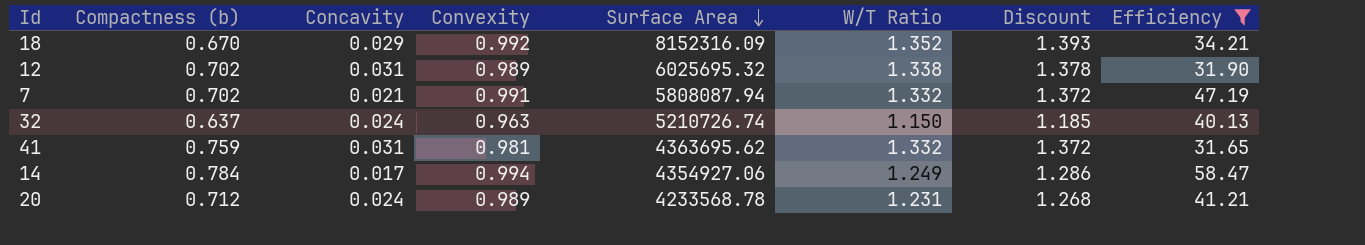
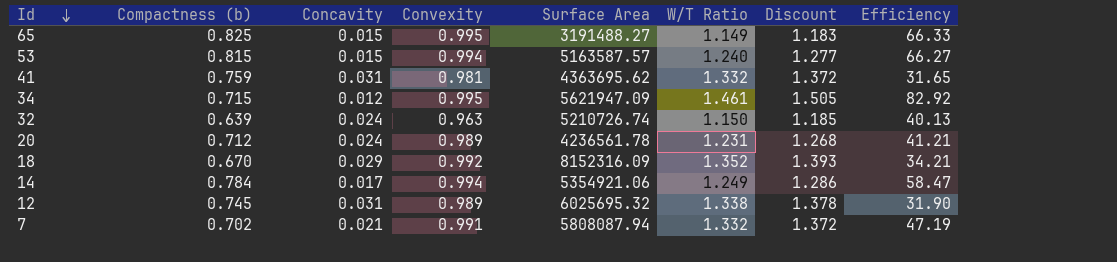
filter: Efficiency <= 58.47 -> none
row order: Surface Area descending -> Id descending
32 | Compactness (b): 0.637 -> 0.639
20 | Surface Area: 4233568.78 -> 4236561.78
14 | Surface Area: 4354927.06 -> 5354921.06
12 | Compactness (b): 0.702 -> 0.745

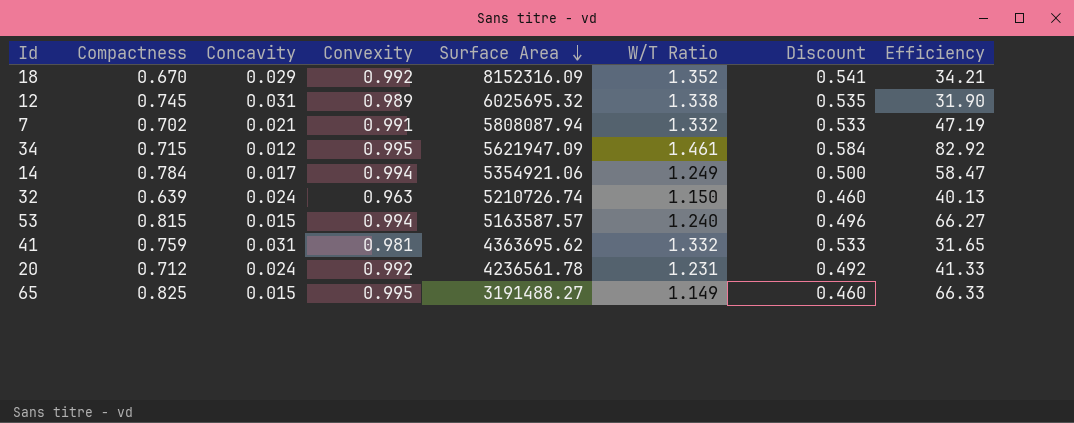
row order: Id descending -> Surface Area descending
column name: Compactness (b) -> Compactness
column Discount | formula: [W/T Ratio] * 1.03 -> [W/T Ratio] * 0.4
20 | Convexity: 0.989 -> 0.992
20 | Efficiency: 41.21 -> 41.33

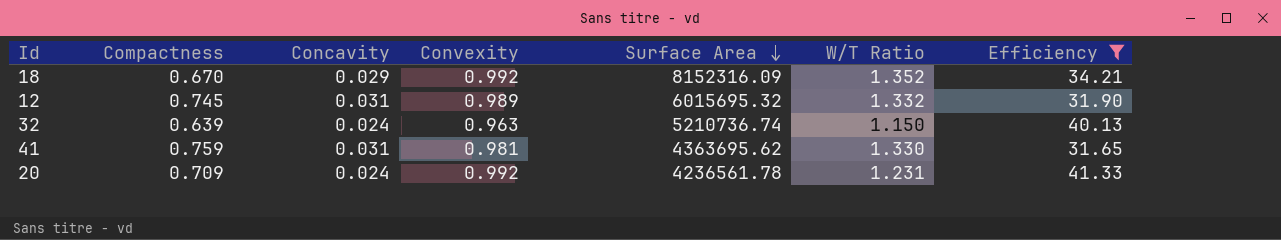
filter: none -> Efficiency <= 41.33
column Discount | formula: [W/T Ratio] * 0.4 -> none
12 | Surface Area: 6025695.32 -> 6015695.32
12 | W/T Ratio: 1.338 -> 1.332
32 | Surface Area: 5210726.74 -> 5210736.74
41 | W/T Ratio: 1.332 -> 1.330
20 | Compactness: 0.712 -> 0.709

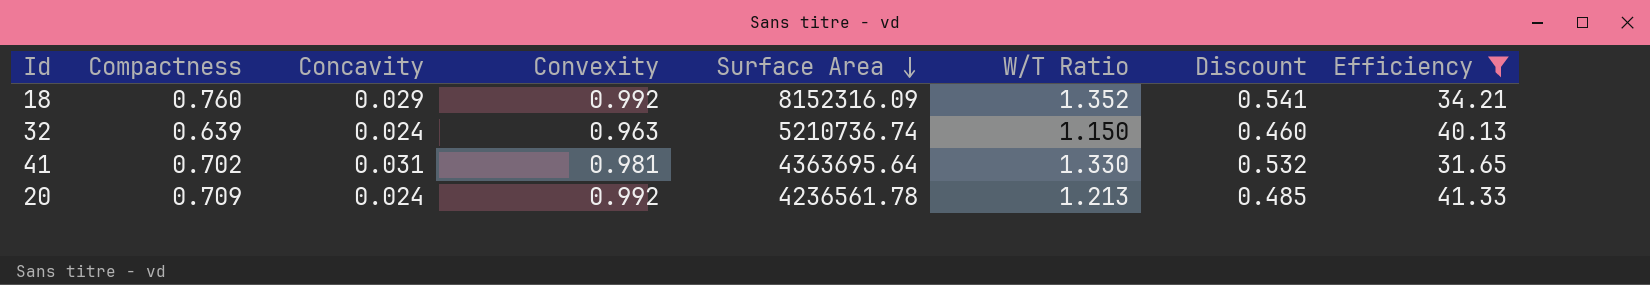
column Discount | formula: none -> [W/T Ratio] * 0.4
row 12: 0.745 | 0.031 | 0.989 | 6015695.32 | 1.332 | 31.90 -> none
18 | Compactness: 0.670 -> 0.760
41 | Compactness: 0.759 -> 0.702
41 | Surface Area: 4363695.62 -> 4363695.64
20 | W/T Ratio: 1.231 -> 1.213

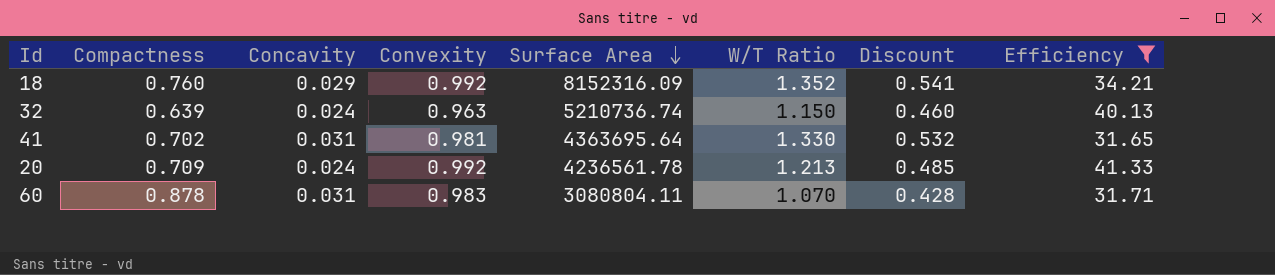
row 60: none -> 0.878 | 0.031 | 0.983 | 3080804.11 | 1.070 | 0.428 | 31.71

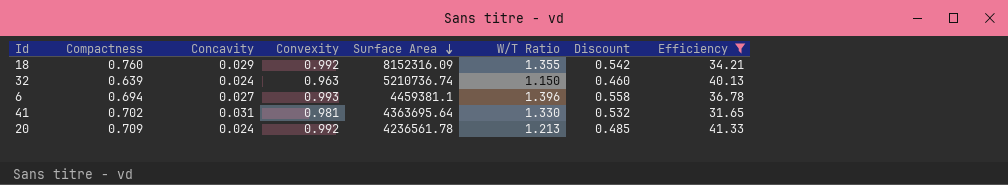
row 60: 0.878 | 0.031 | 0.983 | 3080804.11 | 1.070 | 0.428 | 31.71 -> none
18 | W/T Ratio: 1.352 -> 1.355
18 | Discount: 0.541 -> 0.542
row 6: none -> 0.694 | 0.027 | 0.993 | 4459381.1 | 1.396 | 0.558 | 36.78

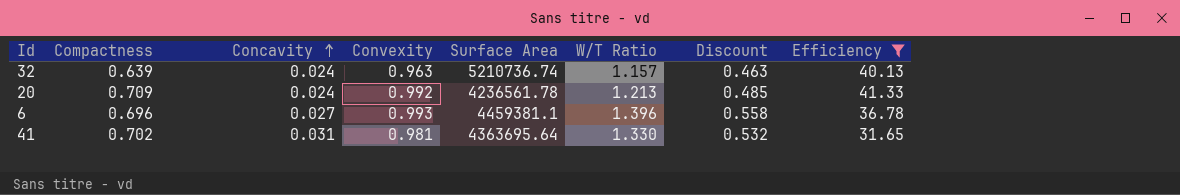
row order: Surface Area descending -> Concavity ascending
row 18: 0.760 | 0.029 | 0.992 | 8152316.09 | 1.355 | 0.542 | 34.21 -> none
32 | W/T Ratio: 1.150 -> 1.157
32 | Discount: 0.460 -> 0.463
6 | Compactness: 0.694 -> 0.696

